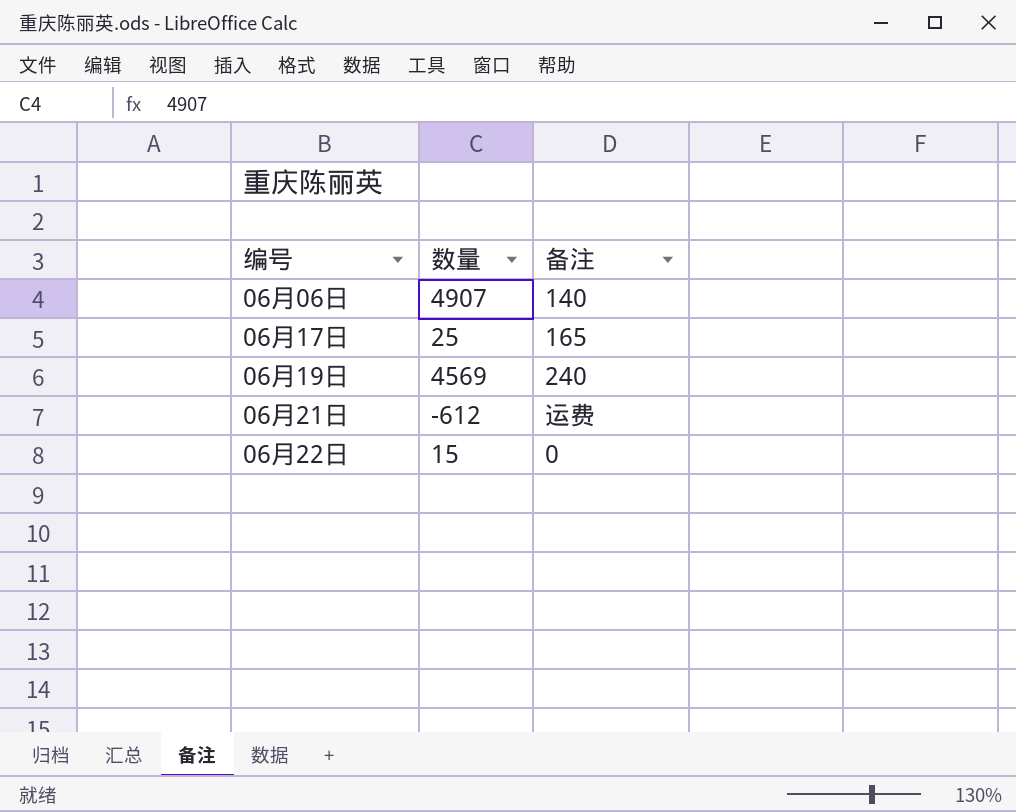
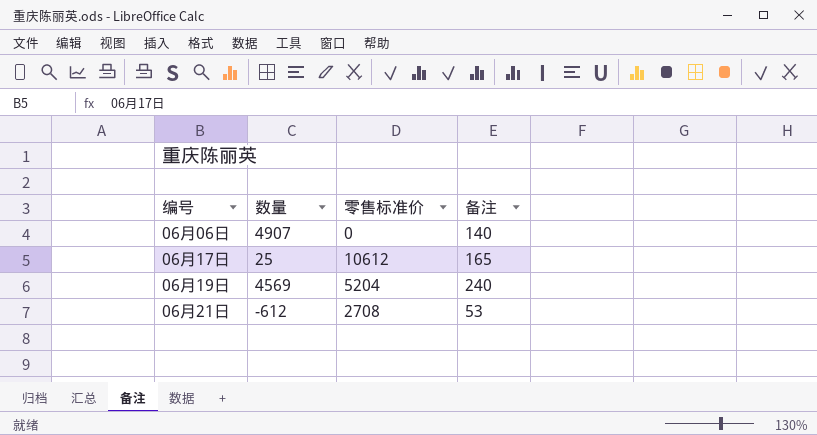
column 零售标准价 | position: none -> 3
row 06月22日: 15 | 0 -> none
06月21日 | 备注: 运费 -> 53

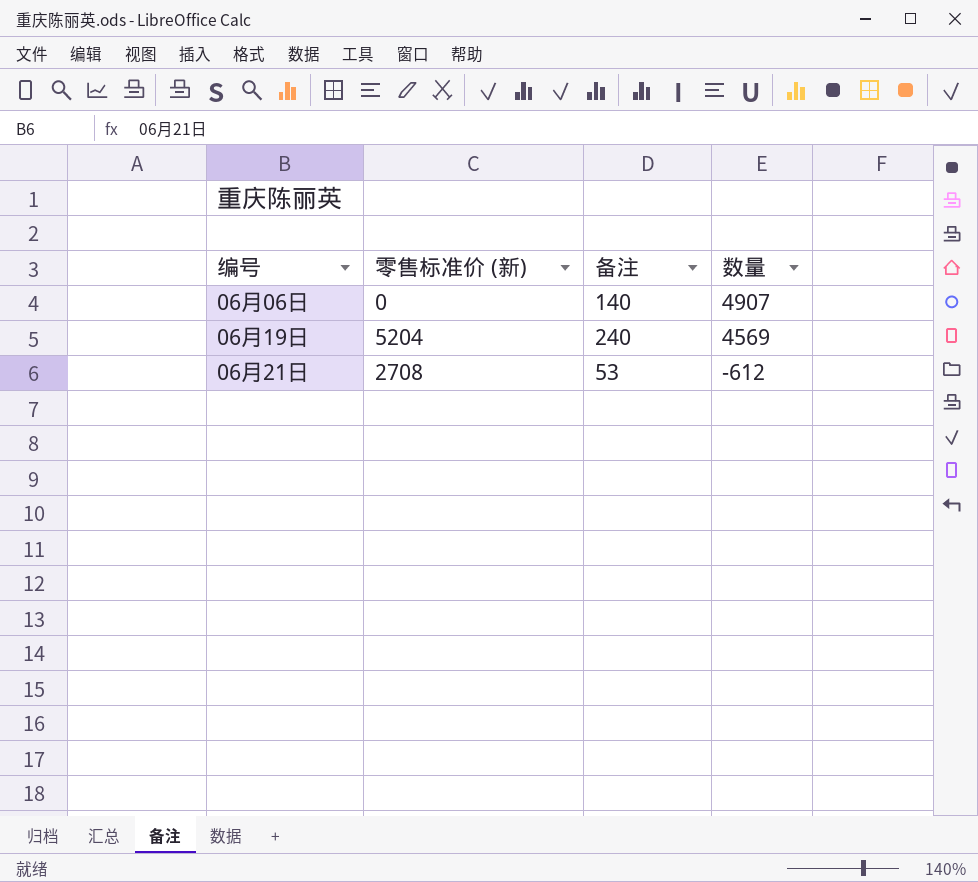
column name: 零售标准价 -> 零售标准价 (新)
column 数量 | position: 2 -> 4
row 06月17日: 25 | 10612 | 165 -> none

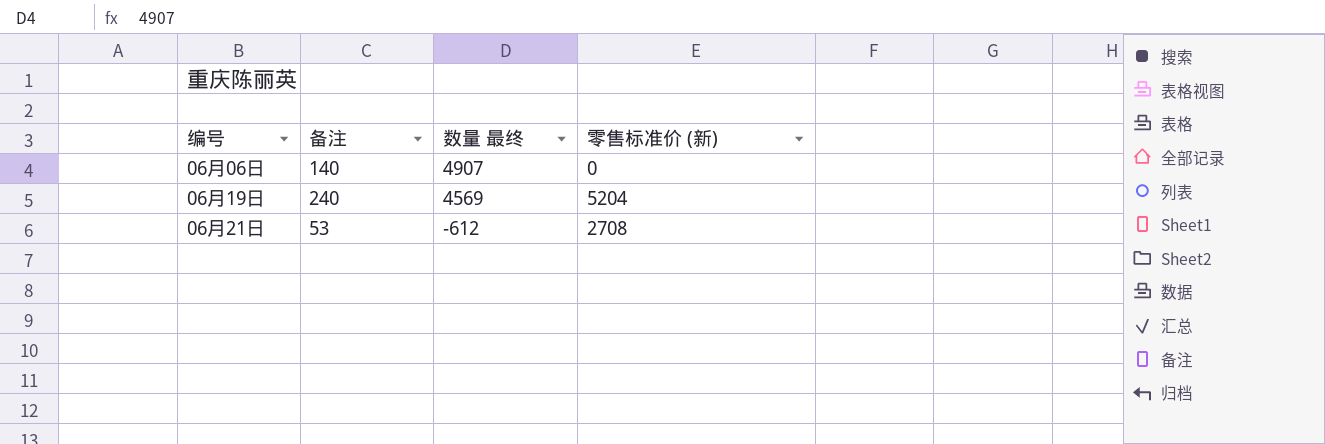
column name: 数量 -> 数量 最终
column 零售标准价 (新) | position: 2 -> 4

